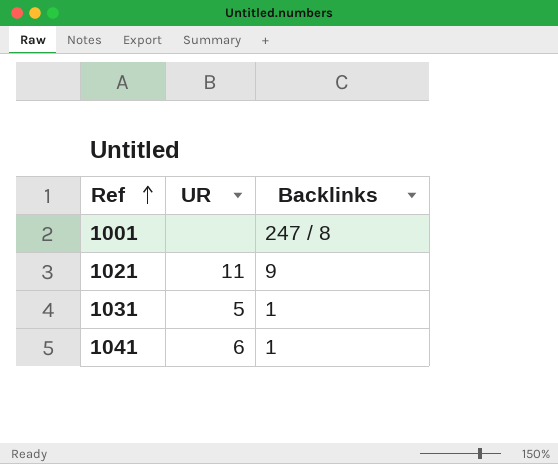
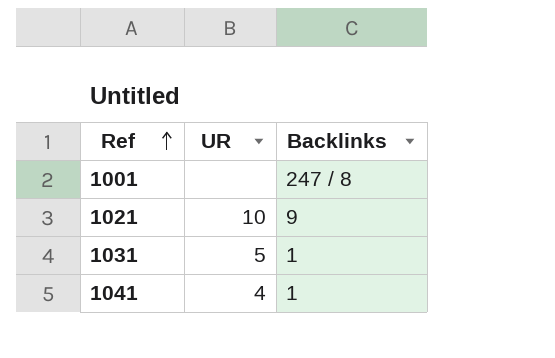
1021 | UR: 11 -> 10
1041 | UR: 6 -> 4

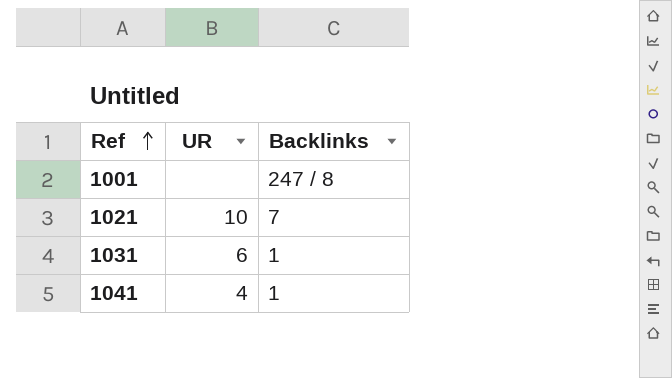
1021 | Backlinks: 9 -> 7
1031 | UR: 5 -> 6

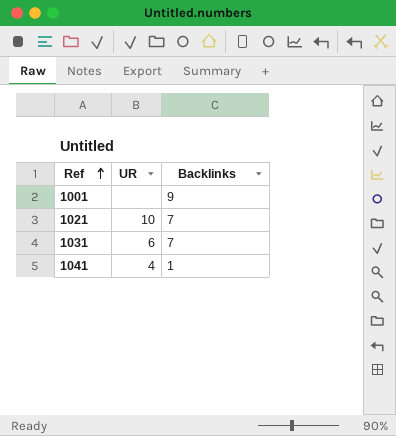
1001 | Backlinks: 247 / 8 -> 9
1031 | Backlinks: 1 -> 7

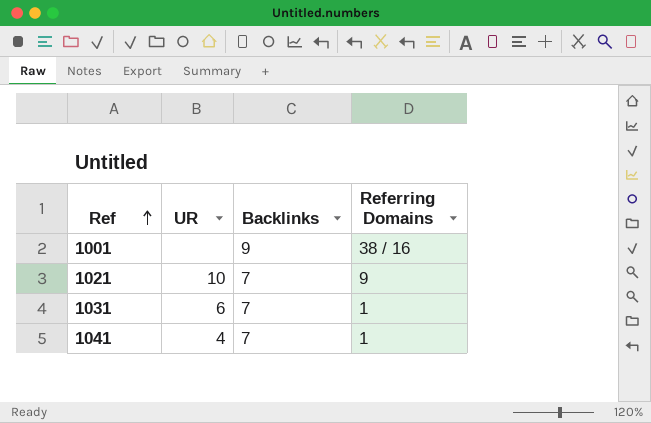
column Referring Domains | position: none -> 4
1041 | Backlinks: 1 -> 7

